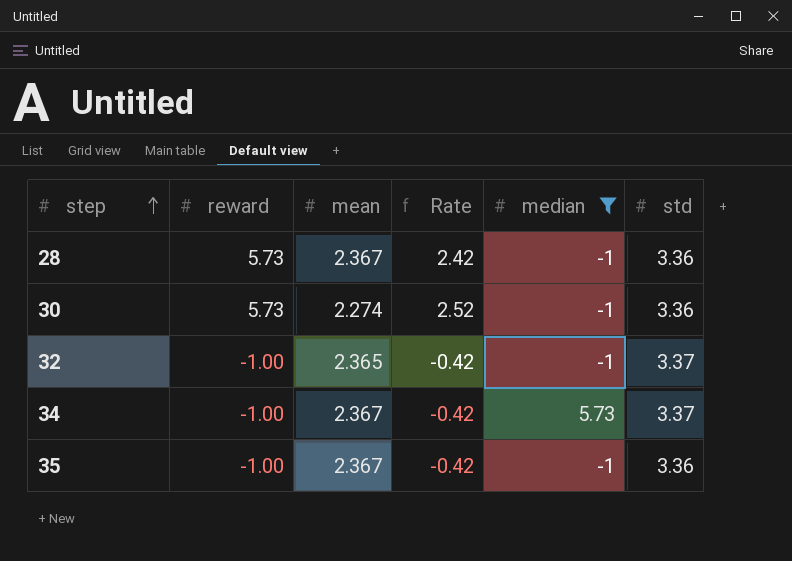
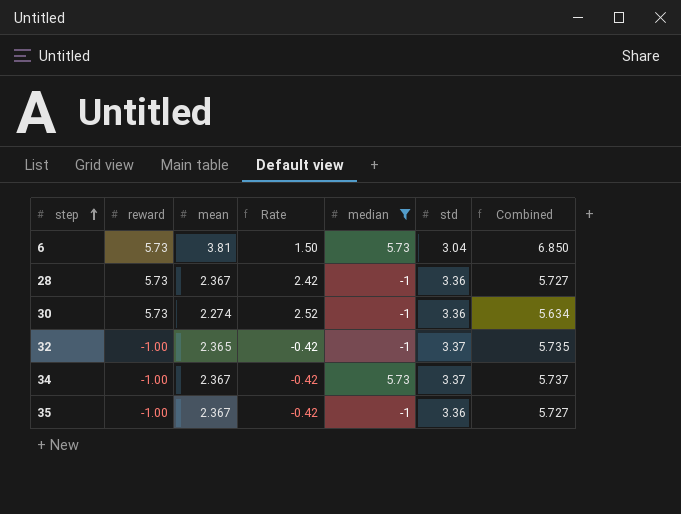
column Combined | formula: none -> [mean] + [std]
row 6: none -> 5.73 | 3.81 | 1.50 | 5.73 | 3.04 | 6.850

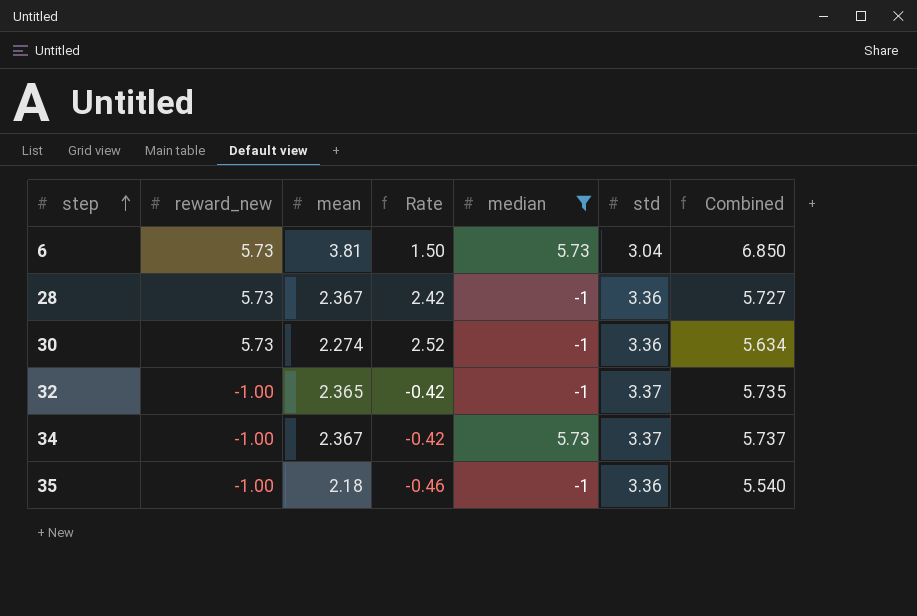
column name: reward -> reward_new
35 | mean: 2.367 -> 2.18
35 | Rate: -0.42 -> -0.46
35 | Combined: 5.727 -> 5.540

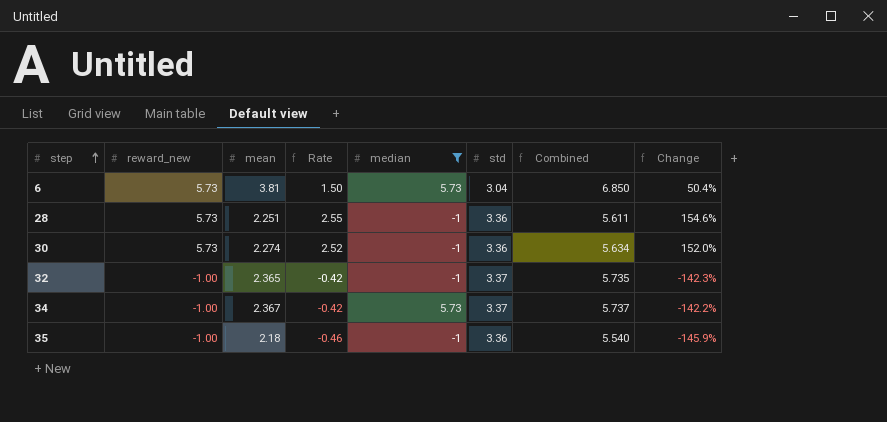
column Change | formula: none -> ([reward_new] - [mean]) / [mean]
28 | mean: 2.367 -> 2.251
28 | Rate: 2.42 -> 2.55
28 | Combined: 5.727 -> 5.611

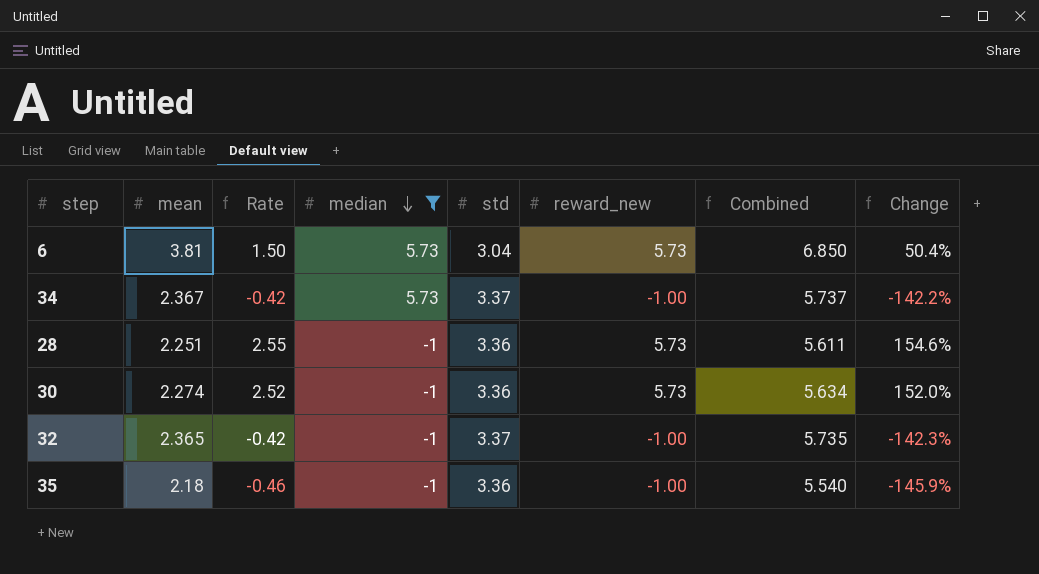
row order: step ascending -> median descending
column reward_new | position: 2 -> 6

